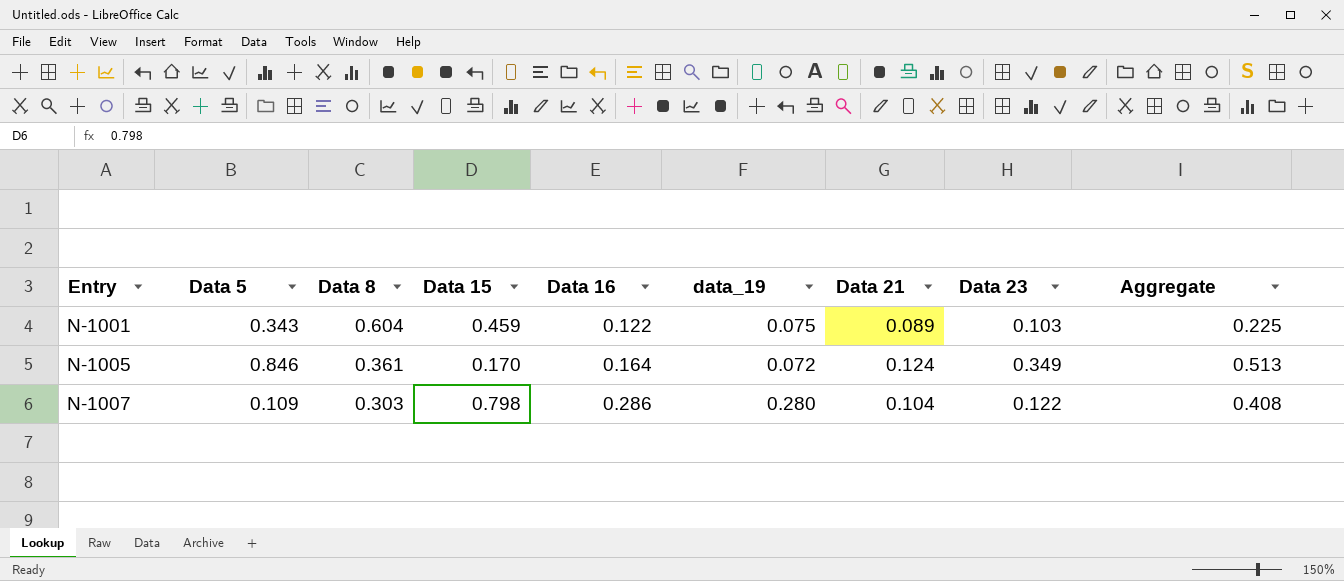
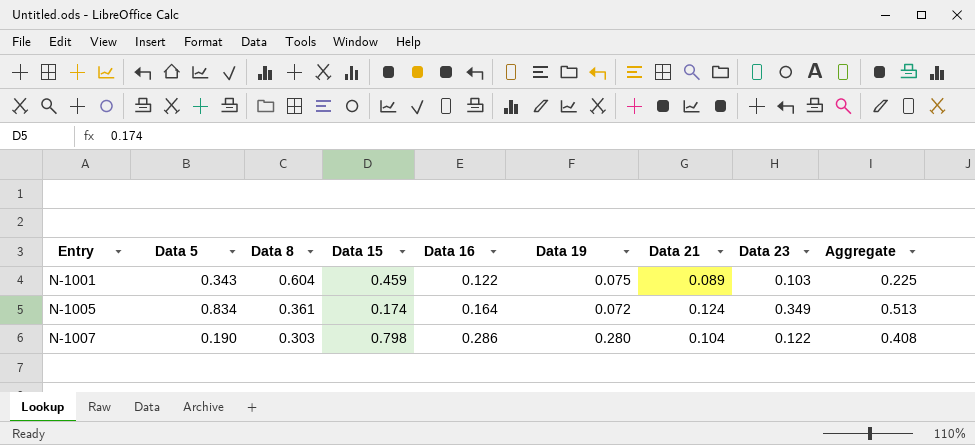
column name: data_19 -> Data 19
N-1005 | Data 5: 0.846 -> 0.834
N-1005 | Data 15: 0.170 -> 0.174
N-1007 | Data 5: 0.109 -> 0.190

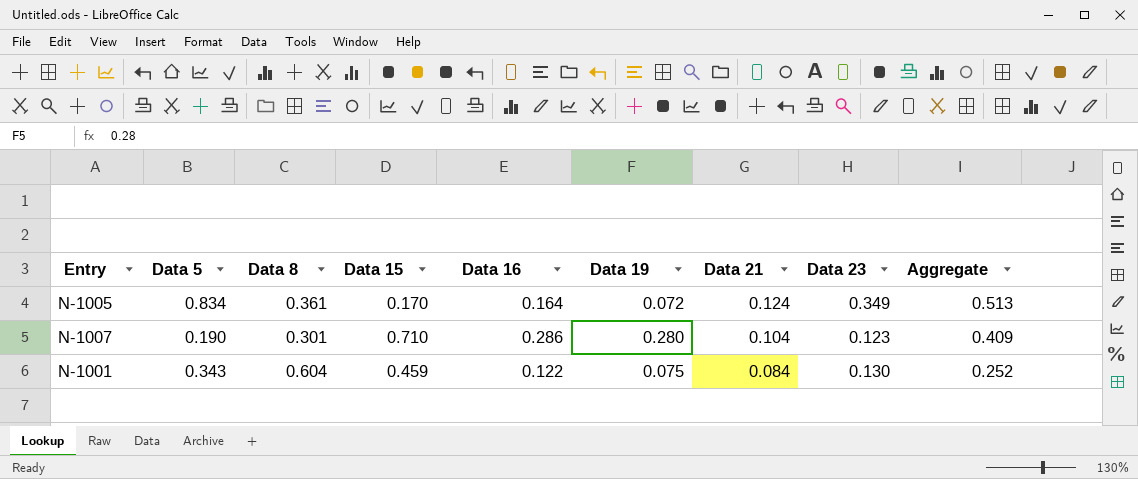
row order: Entry ascending -> Data 21 descending
N-1005 | Data 15: 0.174 -> 0.170
N-1007 | Data 8: 0.303 -> 0.301
N-1007 | Data 15: 0.798 -> 0.710
N-1007 | Data 23: 0.122 -> 0.123
N-1007 | Aggregate: 0.408 -> 0.409
N-1001 | Data 21: 0.089 -> 0.084
N-1001 | Data 23: 0.103 -> 0.130
N-1001 | Aggregate: 0.225 -> 0.252

